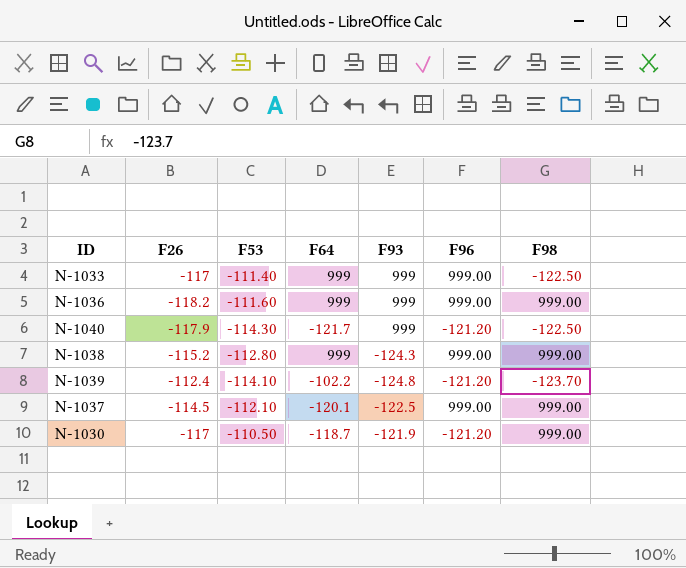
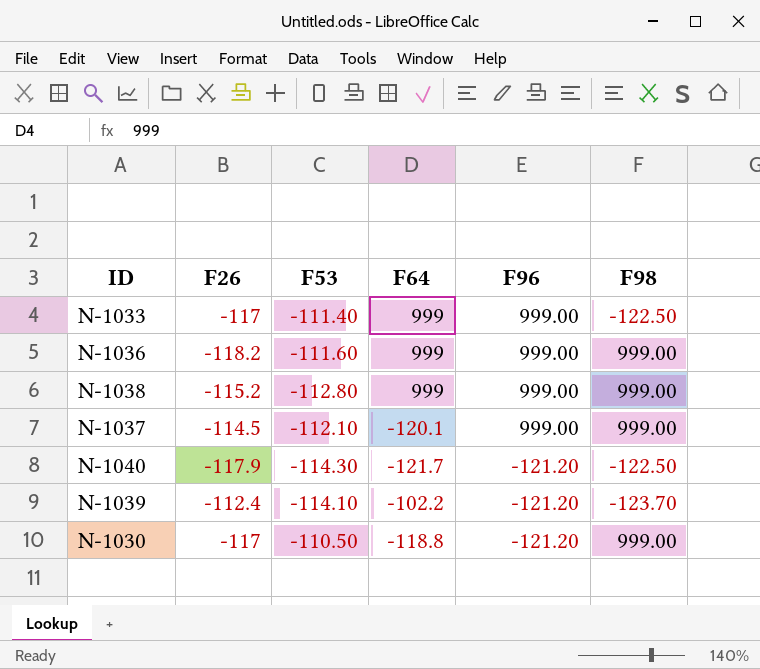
row order: none -> F96 descending
column F93 | position: 5 -> none
N-1030 | F64: -118.7 -> -118.8

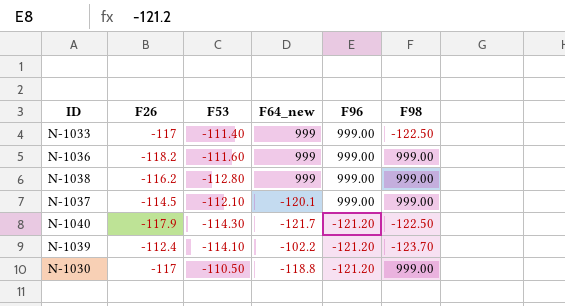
column name: F64 -> F64_new
N-1038 | F26: -115.2 -> -116.2

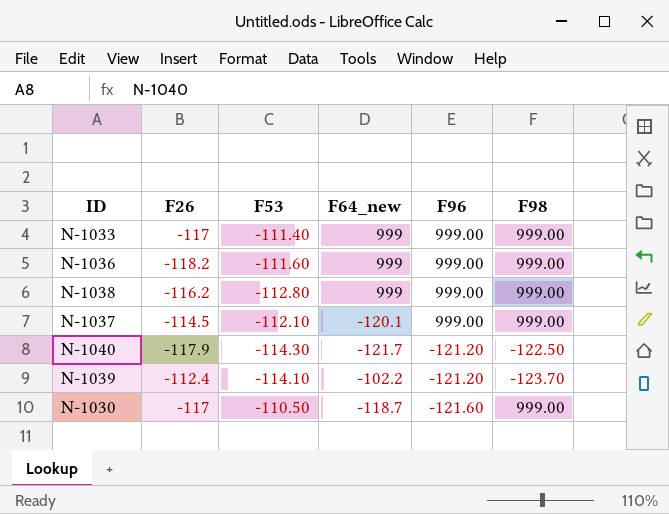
N-1033 | F98: -122.50 -> 999.00
N-1030 | F64_new: -118.8 -> -118.7
N-1030 | F96: -121.20 -> -121.60

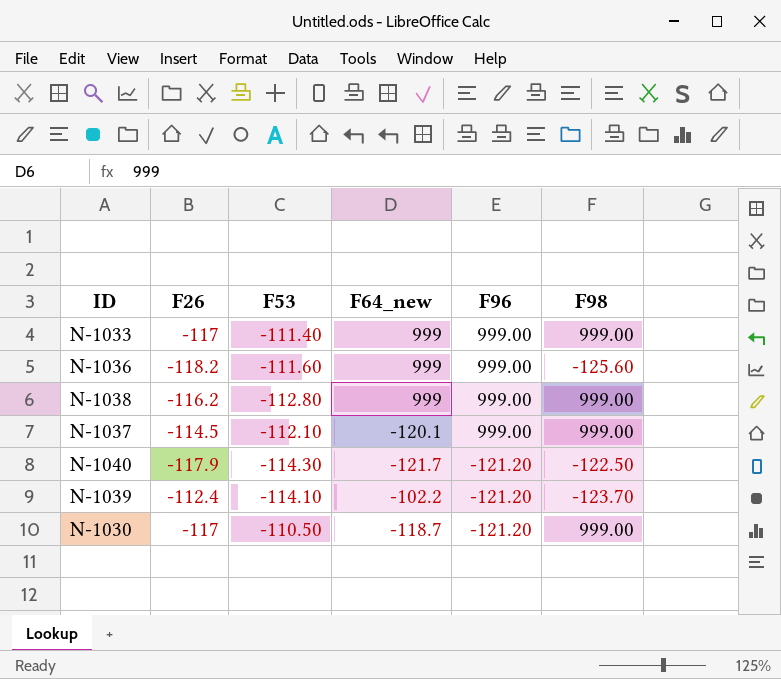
N-1036 | F98: 999.00 -> -125.60
N-1030 | F96: -121.60 -> -121.20

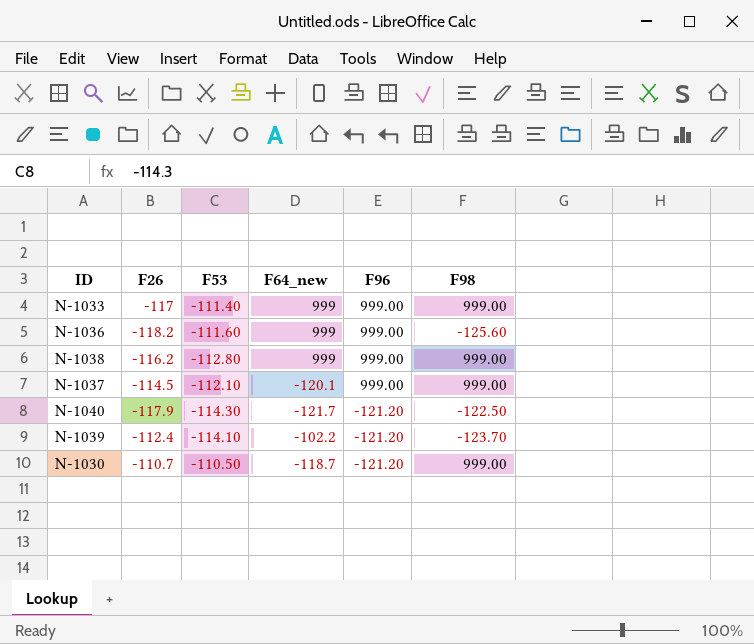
N-1030 | F26: -117 -> -110.7

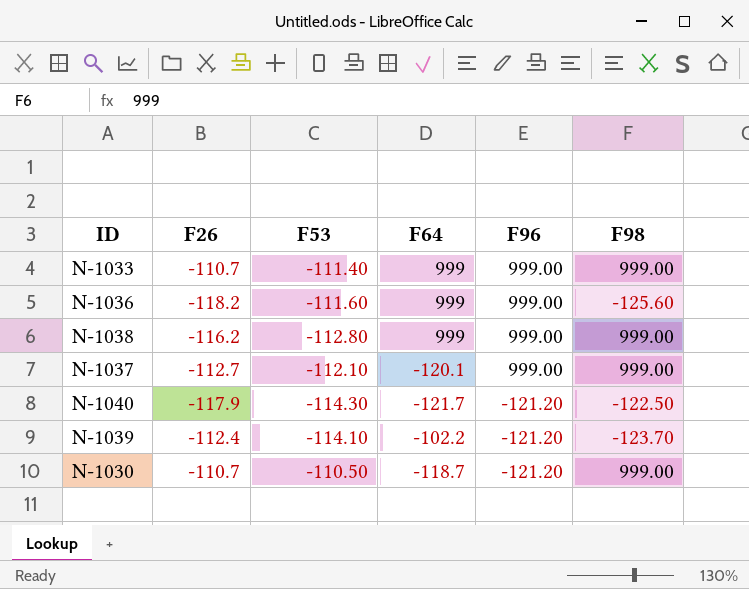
column name: F64_new -> F64
N-1033 | F26: -117 -> -110.7
N-1037 | F26: -114.5 -> -112.7

